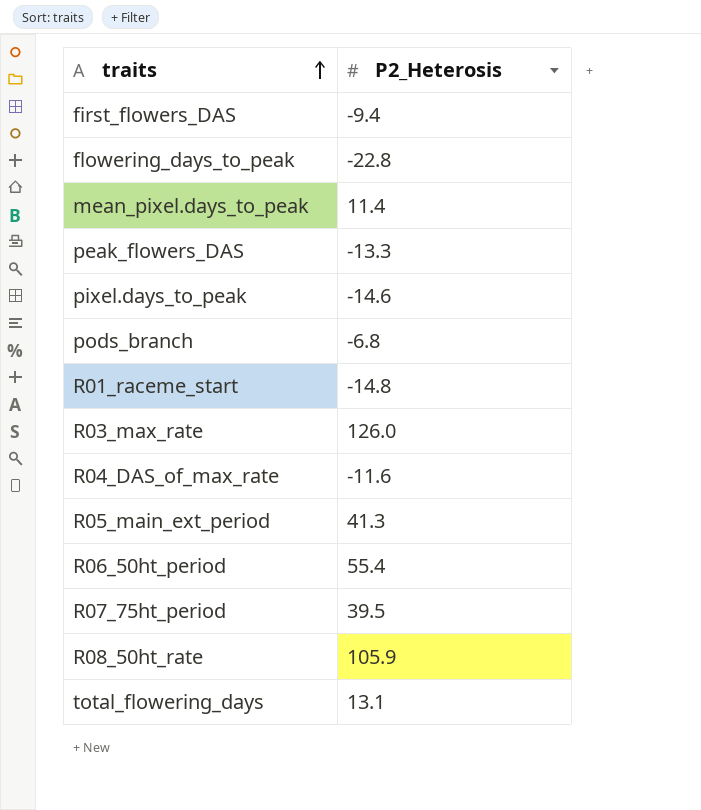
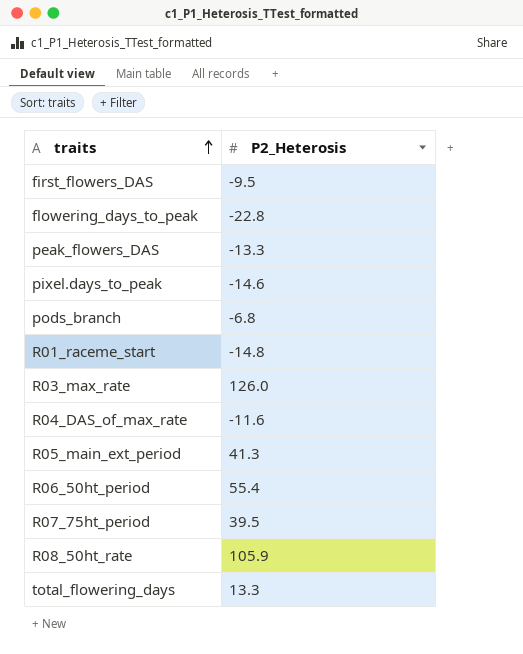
row mean_pixel.days_to_peak: 11.4 -> none
first_flowers_DAS | P2_Heterosis: -9.4 -> -9.5
total_flowering_days | P2_Heterosis: 13.1 -> 13.3

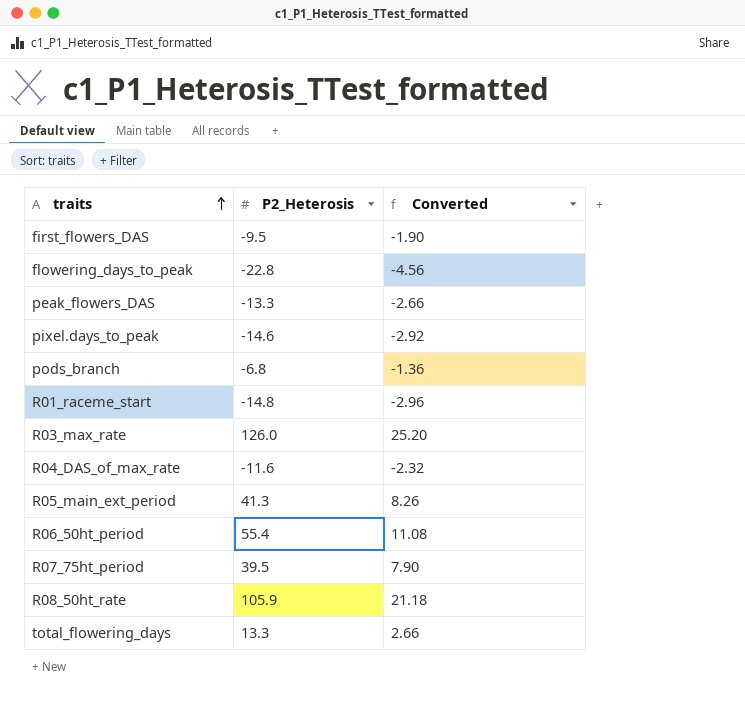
column Converted | formula: none -> [P2_Heterosis] * 0.2

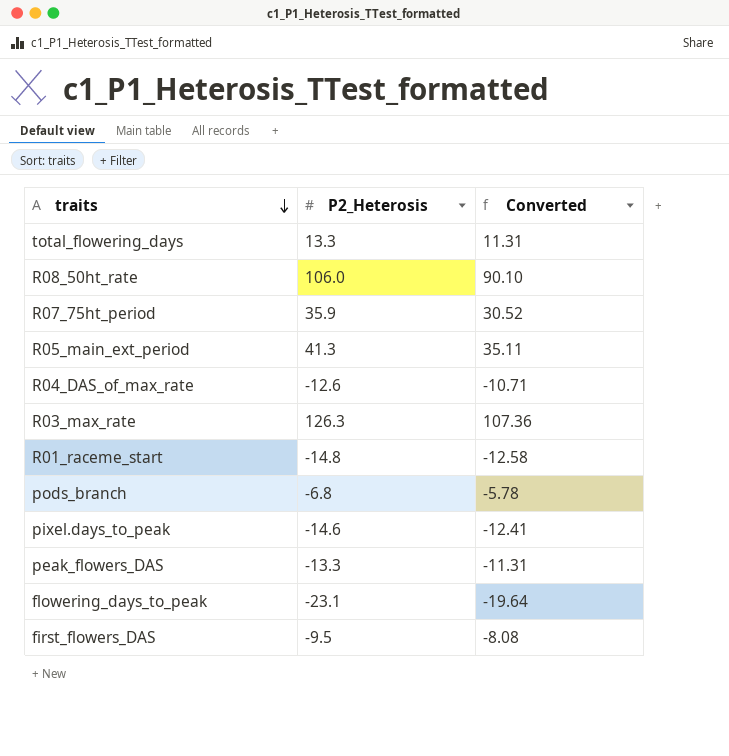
row order: traits ascending -> traits descending
column Converted | formula: [P2_Heterosis] * 0.2 -> [P2_Heterosis] * 0.85
row R06_50ht_period: 55.4 | 11.08 -> none
R08_50ht_rate | P2_Heterosis: 105.9 -> 106.0
R07_75ht_period | P2_Heterosis: 39.5 -> 35.9
R04_DAS_of_max_rate | P2_Heterosis: -11.6 -> -12.6
R03_max_rate | P2_Heterosis: 126.0 -> 126.3
flowering_days_to_peak | P2_Heterosis: -22.8 -> -23.1

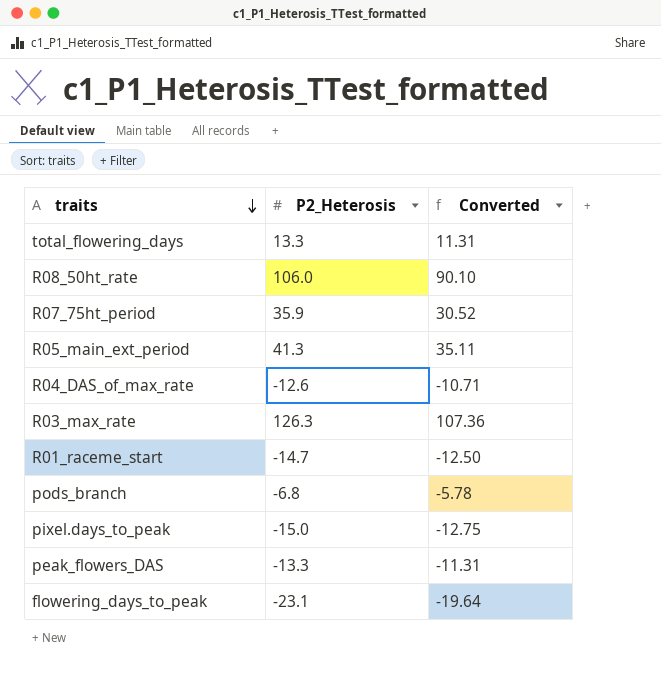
row first_flowers_DAS: -9.5 | -8.08 -> none
R01_raceme_start | P2_Heterosis: -14.8 -> -14.7
R01_raceme_start | Converted: -12.58 -> -12.50
pixel.days_to_peak | P2_Heterosis: -14.6 -> -15.0
pixel.days_to_peak | Converted: -12.41 -> -12.75

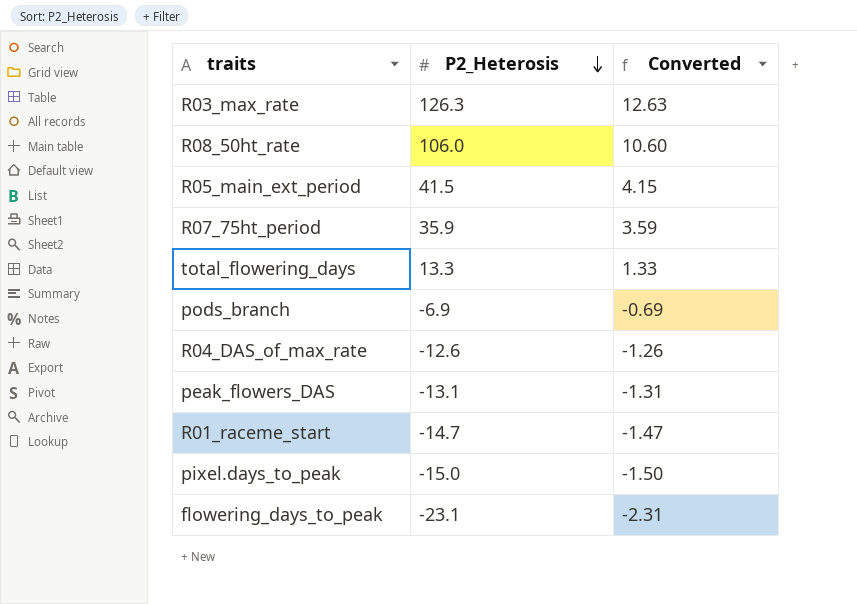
row order: traits descending -> P2_Heterosis descending
column Converted | formula: [P2_Heterosis] * 0.85 -> [P2_Heterosis] * 0.1
R05_main_ext_period | P2_Heterosis: 41.3 -> 41.5
pods_branch | P2_Heterosis: -6.8 -> -6.9
peak_flowers_DAS | P2_Heterosis: -13.3 -> -13.1

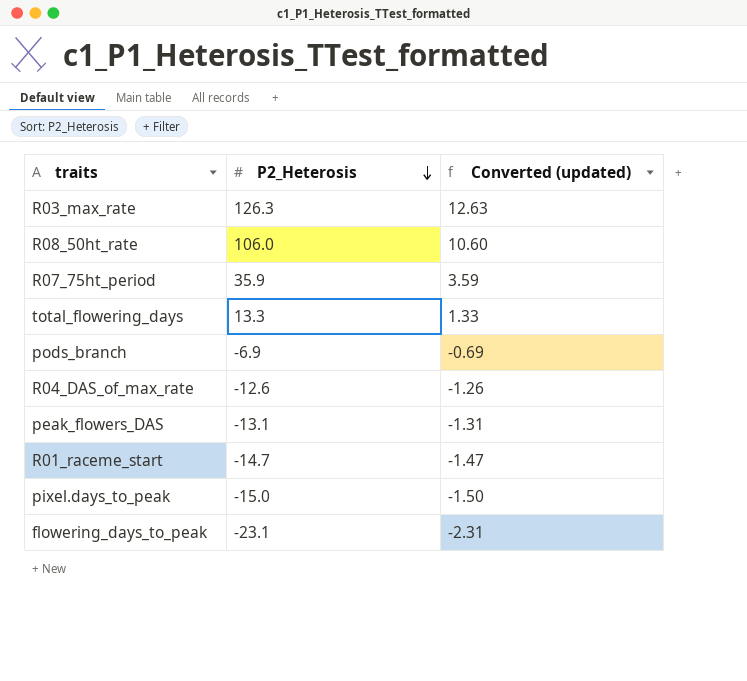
column name: Converted -> Converted (updated)
row R05_main_ext_period: 41.5 | 4.15 -> none

